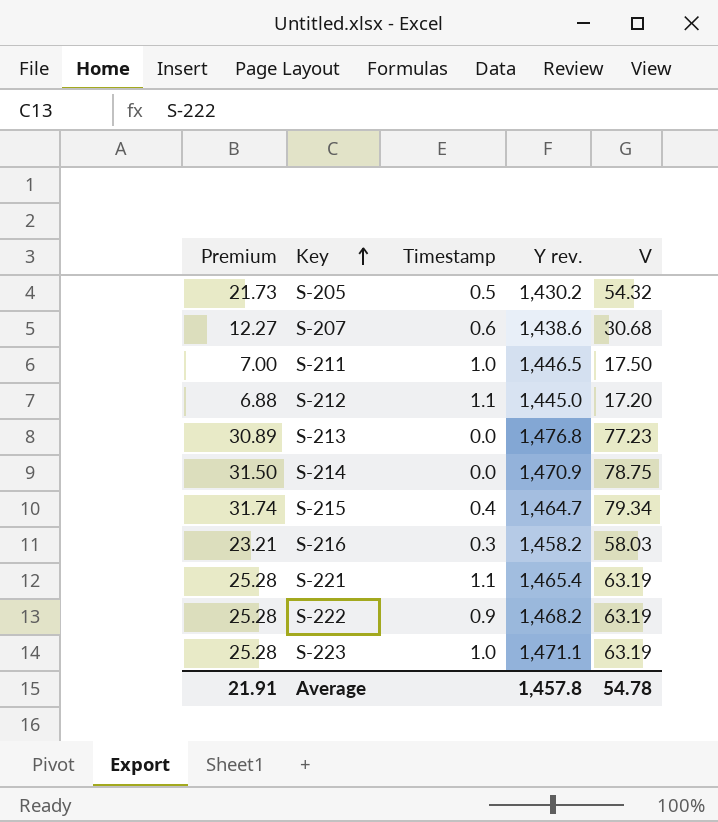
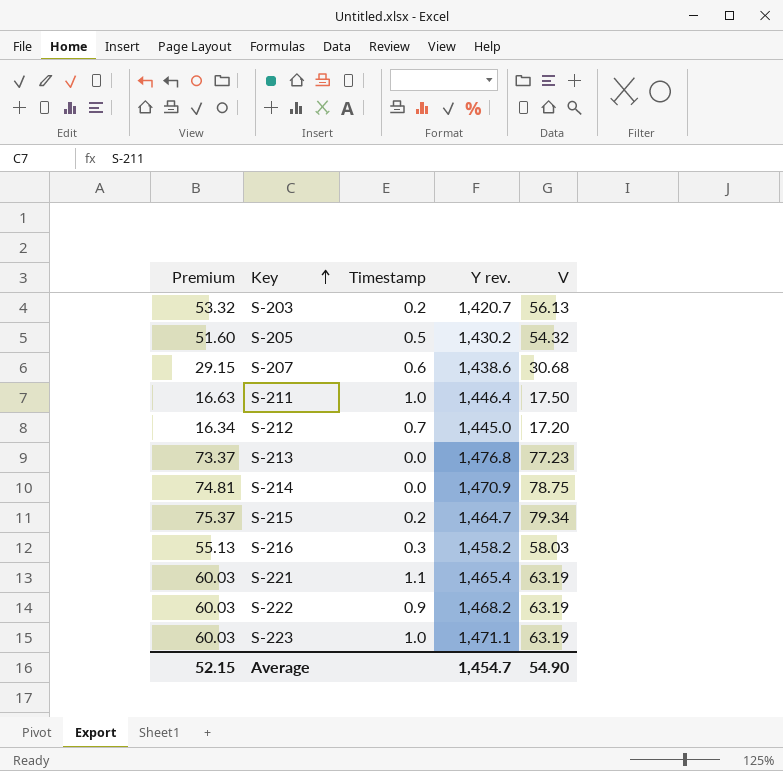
column Premium | formula: [V] * 0.4 -> [V] * 0.95
row S-203: none -> 53.32 | 0.2 | 1,420.7 | 56.13
S-211 | Y rev.: 1,446.5 -> 1,446.4
S-212 | Timestamp: 1.1 -> 0.7
S-215 | Timestamp: 0.4 -> 0.2
Average | Premium: 21.91 -> 52.15
Average | Y rev.: 1,457.8 -> 1,454.7
Average | V: 54.78 -> 54.90

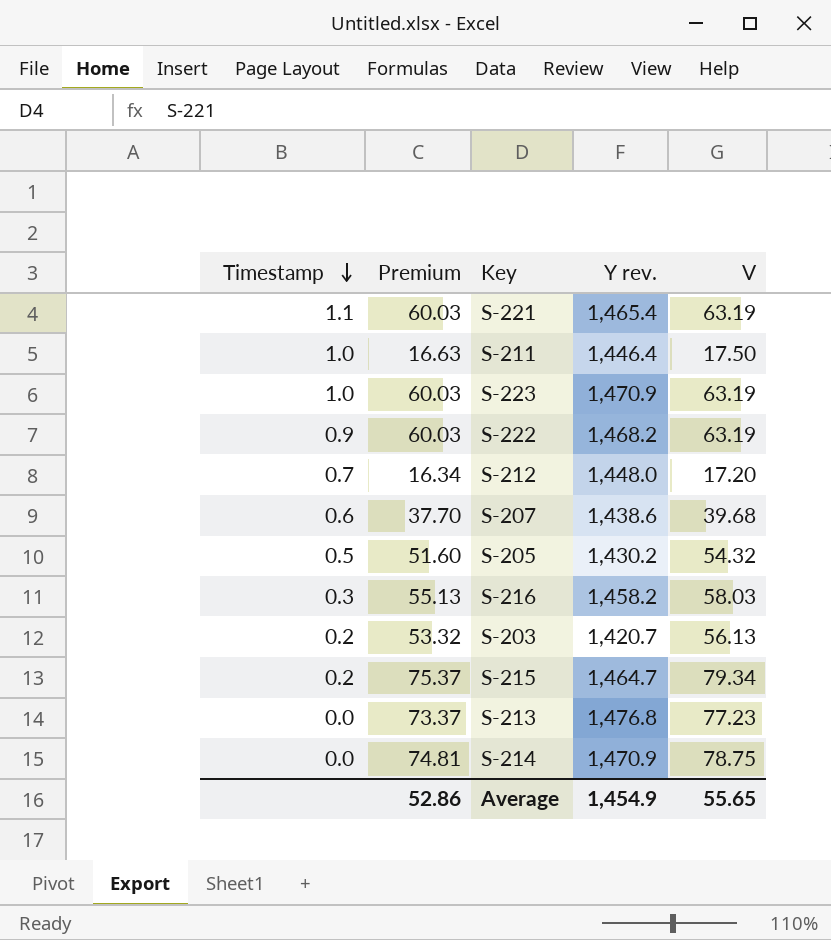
row order: Key ascending -> Timestamp descending
column Timestamp | position: 3 -> 1
S-223 | Y rev.: 1,471.1 -> 1,470.9
S-212 | Y rev.: 1,445.0 -> 1,448.0
S-207 | Premium: 29.15 -> 37.70
S-207 | V: 30.68 -> 39.68
Average | Premium: 52.15 -> 52.86
Average | Y rev.: 1,454.7 -> 1,454.9
Average | V: 54.90 -> 55.65

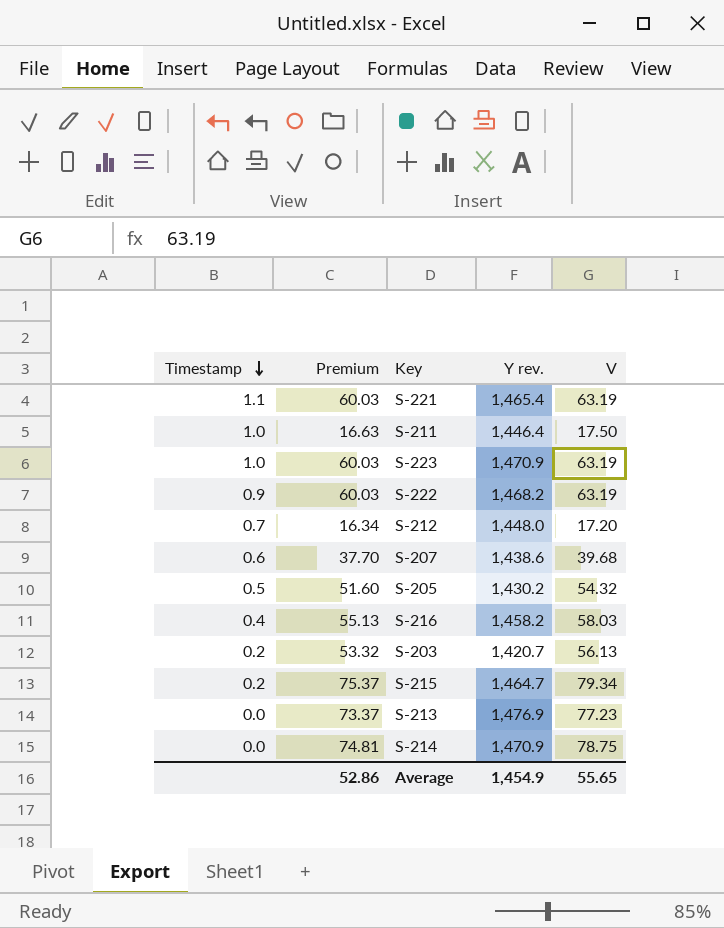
S-216 | Timestamp: 0.3 -> 0.4
S-213 | Y rev.: 1,476.8 -> 1,476.9

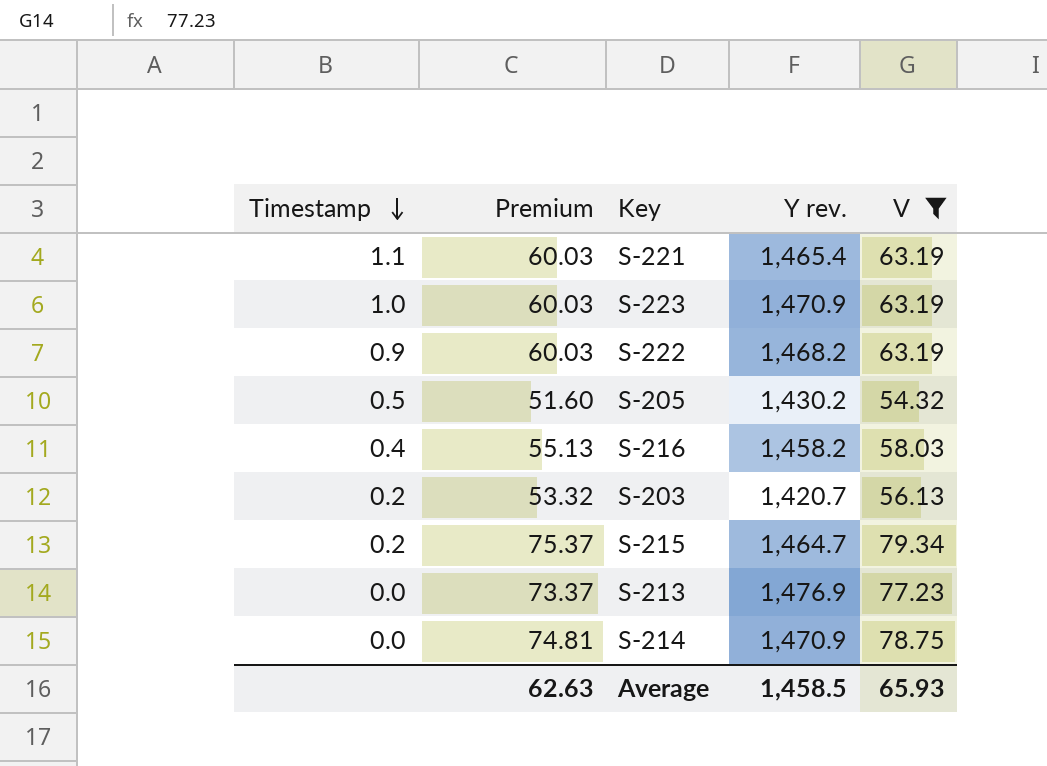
filter: none -> V >= 54.32
Average | Premium: 52.86 -> 62.63
Average | Y rev.: 1,454.9 -> 1,458.5
Average | V: 55.65 -> 65.93

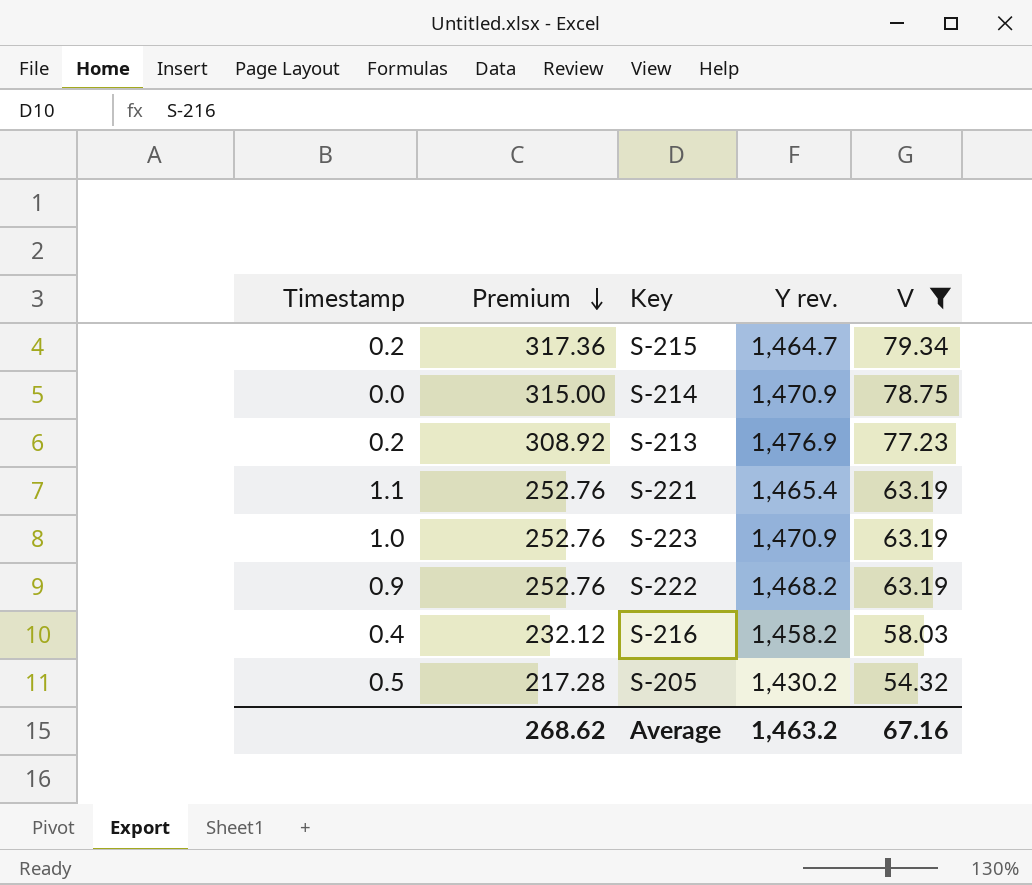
row order: Timestamp descending -> Premium descending
column Premium | formula: [V] * 0.95 -> [V] * 4
row S-203: 0.2 | 53.32 | 1,420.7 | 56.13 -> none
S-213 | Timestamp: 0.0 -> 0.2
Average | Premium: 62.63 -> 268.62
Average | Y rev.: 1,458.5 -> 1,463.2
Average | V: 65.93 -> 67.16

